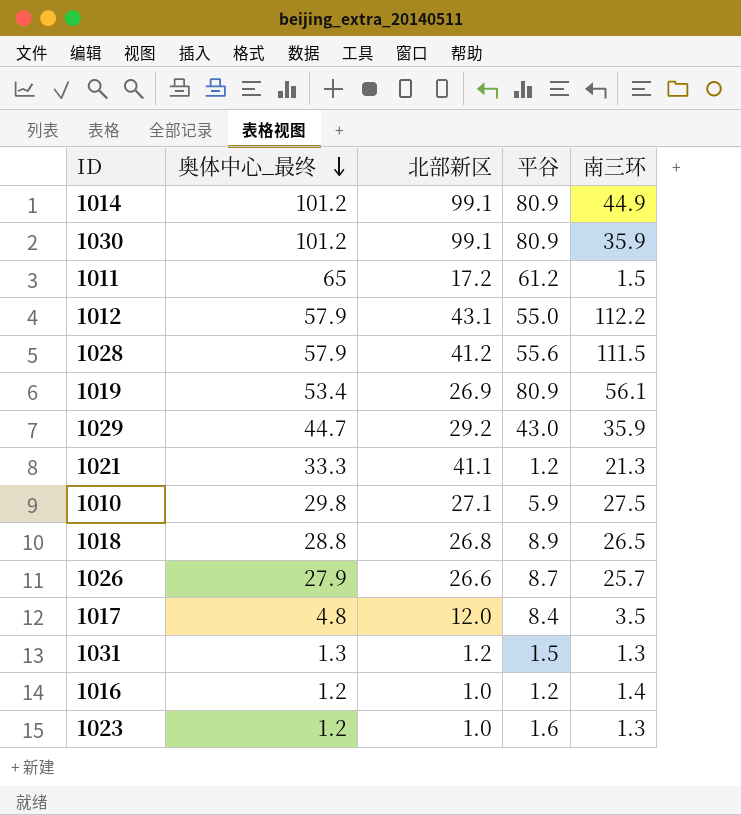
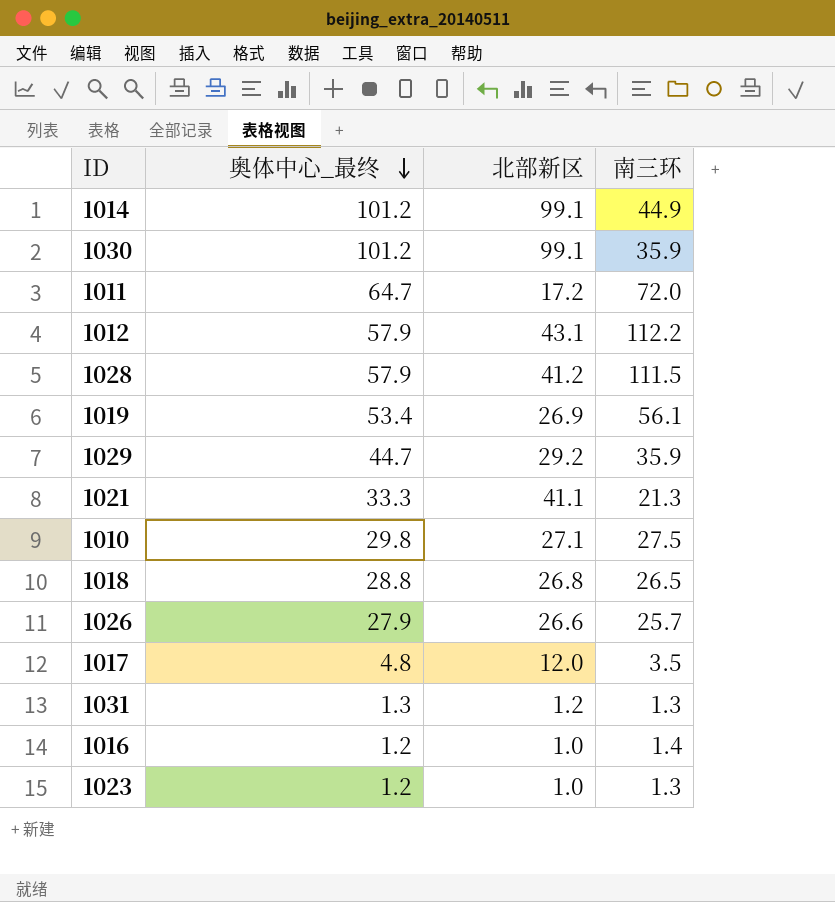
column 平谷 | position: 4 -> none
1011 | 奥体中心_最终: 65 -> 64.7
1011 | 南三环: 1.5 -> 72.0

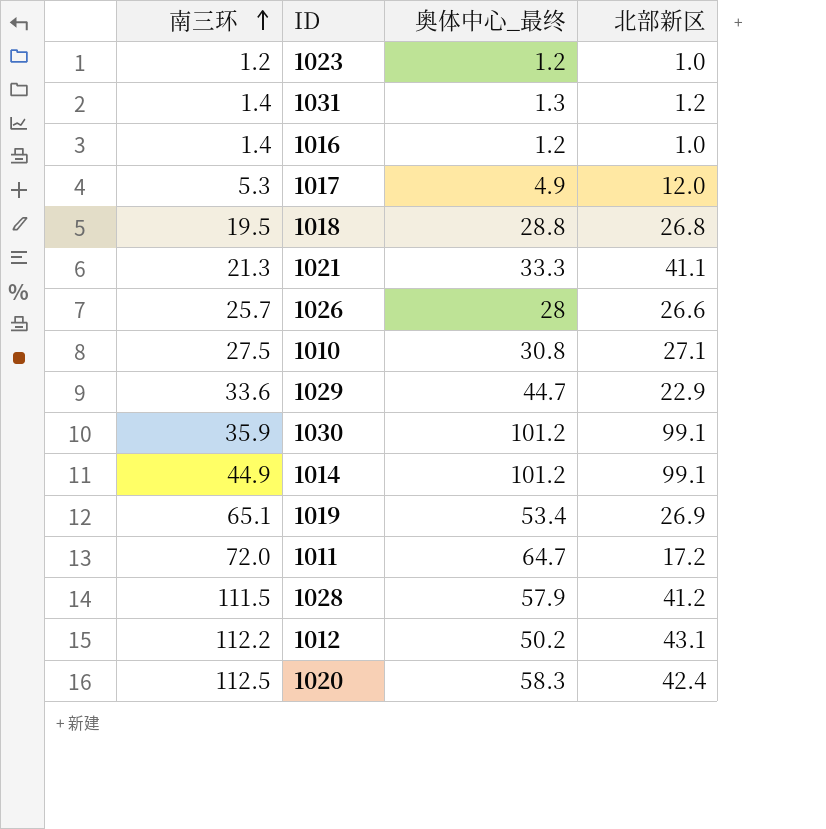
row order: 奥体中心_最终 descending -> 南三环 ascending
column 南三环 | position: 4 -> 1
1023 | 南三环: 1.3 -> 1.2
1031 | 南三环: 1.3 -> 1.4
1017 | 南三环: 3.5 -> 5.3
1017 | 奥体中心_最终: 4.8 -> 4.9
1018 | 南三环: 26.5 -> 19.5
1026 | 奥体中心_最终: 27.9 -> 28
1010 | 奥体中心_最终: 29.8 -> 30.8
1029 | 南三环: 35.9 -> 33.6
1029 | 北部新区: 29.2 -> 22.9
1019 | 南三环: 56.1 -> 65.1
1012 | 奥体中心_最终: 57.9 -> 50.2
row 1020: none -> 112.5 | 58.3 | 42.4

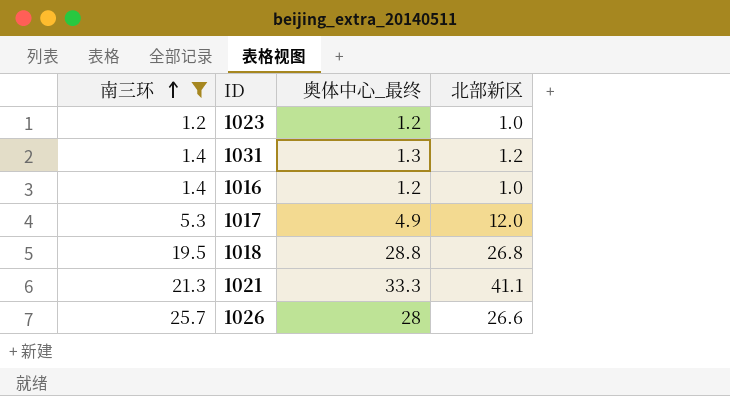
filter: none -> 南三环 <= 25.7

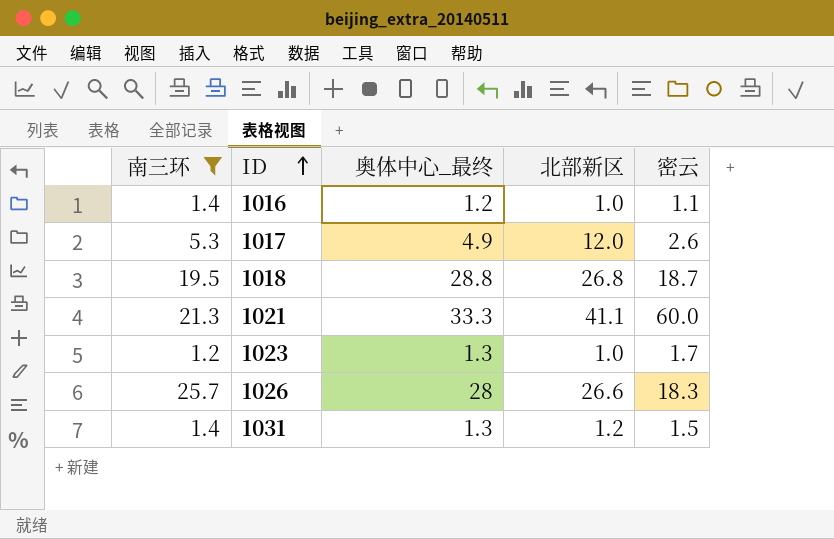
row order: 南三环 ascending -> ID ascending
column 密云 | position: none -> 5
1023 | 奥体中心_最终: 1.2 -> 1.3

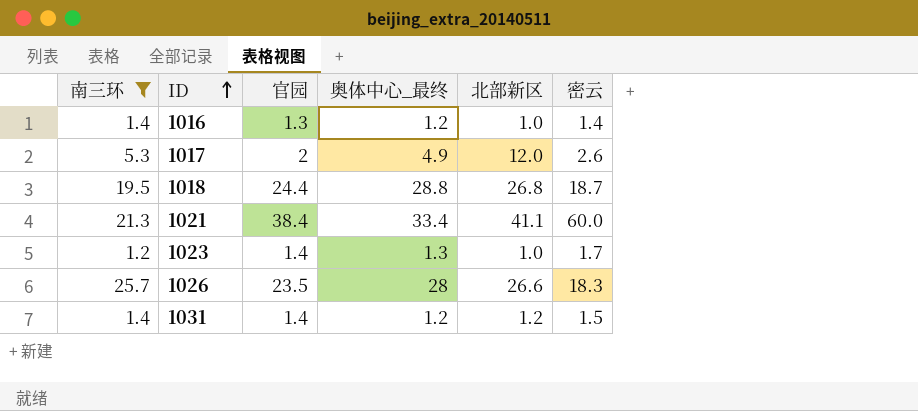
column 官园 | position: none -> 3
1016 | 密云: 1.1 -> 1.4
1021 | 奥体中心_最终: 33.3 -> 33.4
1031 | 奥体中心_最终: 1.3 -> 1.2

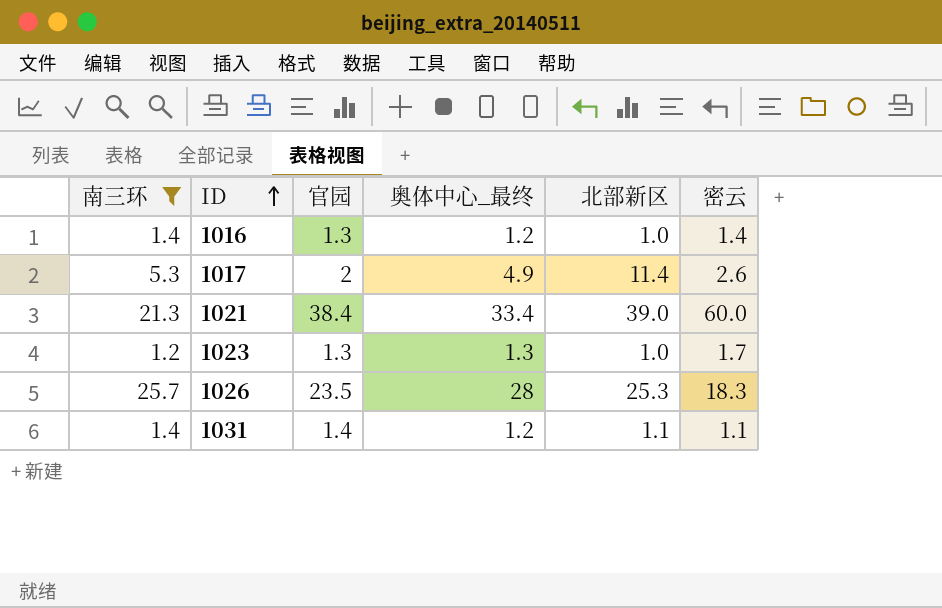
row 1018: 19.5 | 24.4 | 28.8 | 26.8 | 18.7 -> none
1017 | 北部新区: 12.0 -> 11.4
1021 | 北部新区: 41.1 -> 39.0
1023 | 官园: 1.4 -> 1.3
1026 | 北部新区: 26.6 -> 25.3
1031 | 北部新区: 1.2 -> 1.1
1031 | 密云: 1.5 -> 1.1

